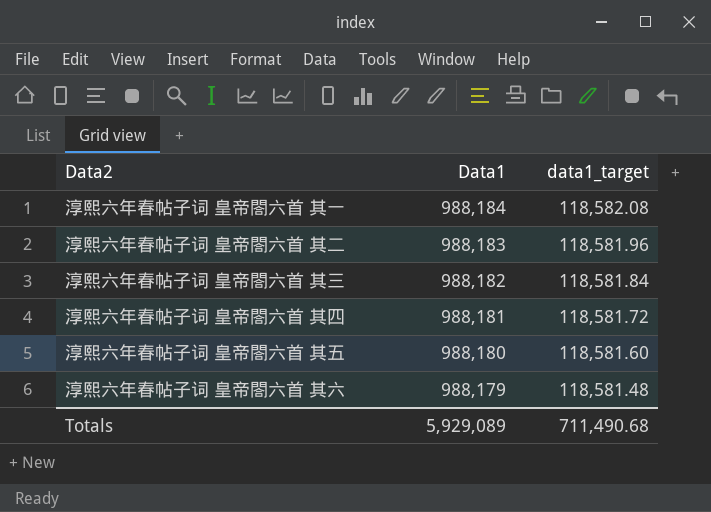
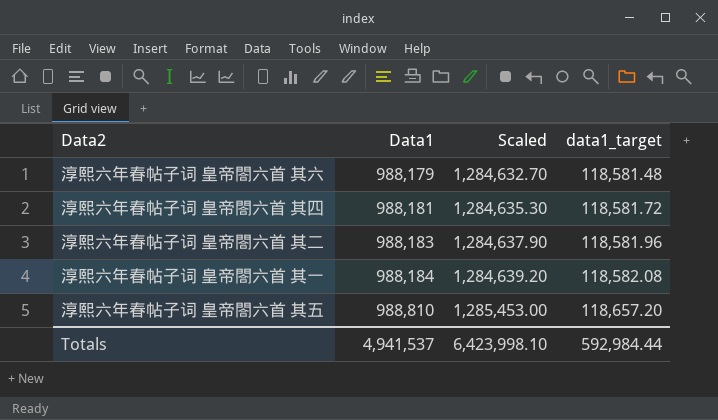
row order: Data1 descending -> Data1 ascending
column Scaled | formula: none -> [Data1] * 1.3
row 淳熙六年春帖子词 皇帝閤六首 其三: 988,182 | 118,581.84 -> none
淳熙六年春帖子词 皇帝閤六首 其五 | Data1: 988,180 -> 988,810
淳熙六年春帖子词 皇帝閤六首 其五 | data1_target: 118,581.60 -> 118,657.20
Totals | Data1: 5,929,089 -> 4,941,537
Totals | data1_target: 711,490.68 -> 592,984.44

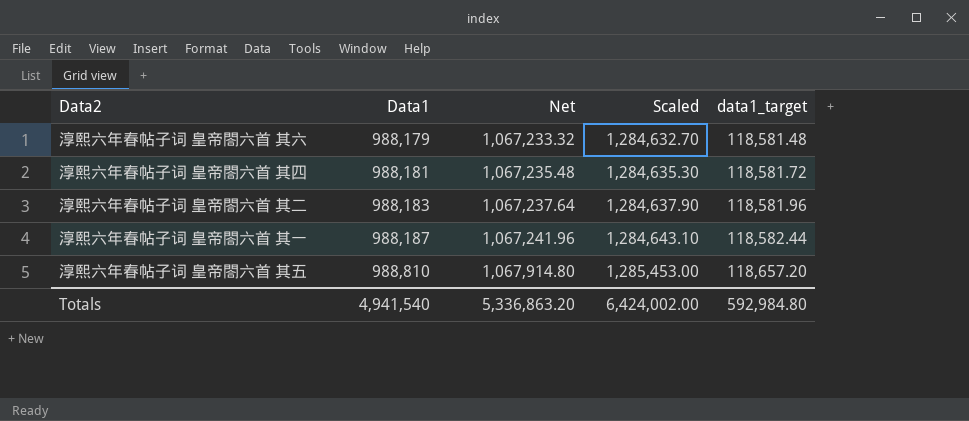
column Net | formula: none -> [Data1] * 1.08
淳熙六年春帖子词 皇帝閤六首 其一 | Data1: 988,184 -> 988,187
淳熙六年春帖子词 皇帝閤六首 其一 | Scaled: 1,284,639.20 -> 1,284,643.10
淳熙六年春帖子词 皇帝閤六首 其一 | data1_target: 118,582.08 -> 118,582.44
Totals | Data1: 4,941,537 -> 4,941,540
Totals | Scaled: 6,423,998.10 -> 6,424,002.00
Totals | data1_target: 592,984.44 -> 592,984.80

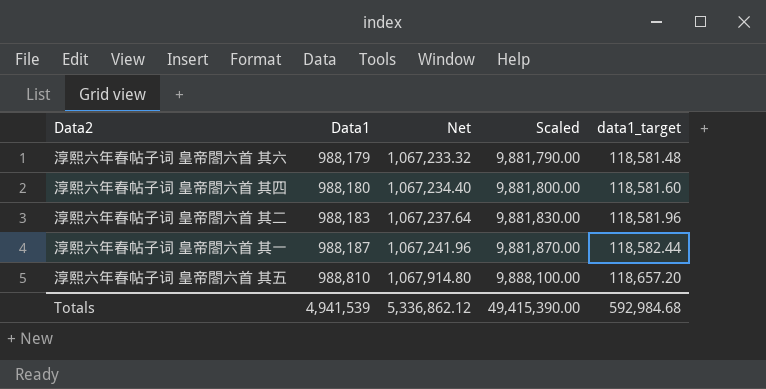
column Scaled | formula: [Data1] * 1.3 -> [Data1] * 10
淳熙六年春帖子词 皇帝閤六首 其四 | Data1: 988,181 -> 988,180
淳熙六年春帖子词 皇帝閤六首 其四 | Net: 1,067,235.48 -> 1,067,234.40
淳熙六年春帖子词 皇帝閤六首 其四 | data1_target: 118,581.72 -> 118,581.60
Totals | Data1: 4,941,540 -> 4,941,539
Totals | Net: 5,336,863.20 -> 5,336,862.12
Totals | Scaled: 6,424,002.00 -> 49,415,390.00
Totals | data1_target: 592,984.80 -> 592,984.68

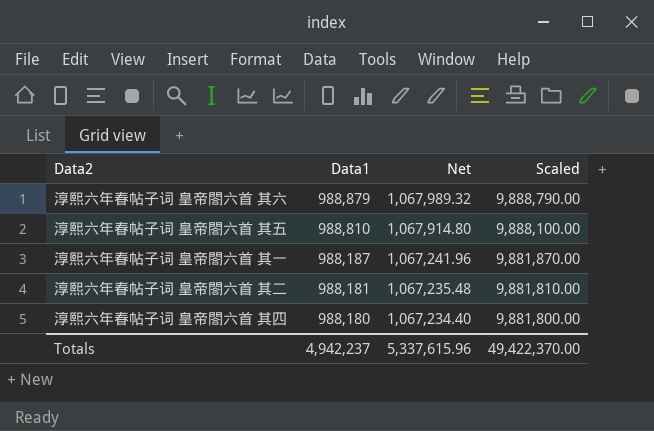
row order: Data1 ascending -> Data1 descending
column data1_target | formula: [Data1] * 0.12 -> none
淳熙六年春帖子词 皇帝閤六首 其六 | Data1: 988,179 -> 988,879
淳熙六年春帖子词 皇帝閤六首 其六 | Net: 1,067,233.32 -> 1,067,989.32
淳熙六年春帖子词 皇帝閤六首 其六 | Scaled: 9,881,790.00 -> 9,888,790.00
淳熙六年春帖子词 皇帝閤六首 其二 | Data1: 988,183 -> 988,181
淳熙六年春帖子词 皇帝閤六首 其二 | Net: 1,067,237.64 -> 1,067,235.48
淳熙六年春帖子词 皇帝閤六首 其二 | Scaled: 9,881,830.00 -> 9,881,810.00
Totals | Data1: 4,941,539 -> 4,942,237
Totals | Net: 5,336,862.12 -> 5,337,615.96
Totals | Scaled: 49,415,390.00 -> 49,422,370.00

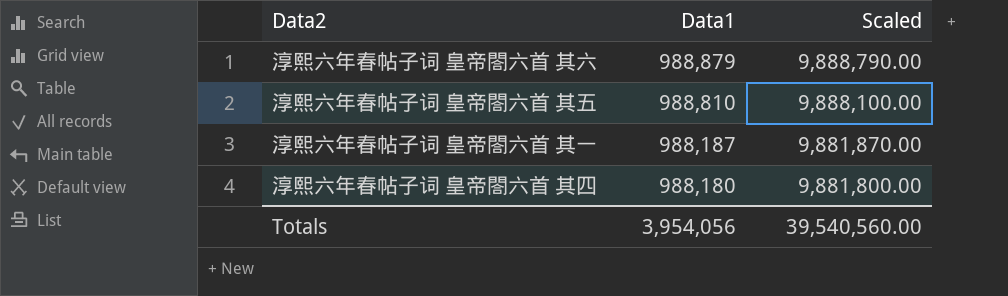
column Net | formula: [Data1] * 1.08 -> none
row 淳熙六年春帖子词 皇帝閤六首 其二: 988,181 | 1,067,235.48 | 9,881,810.00 -> none
Totals | Data1: 4,942,237 -> 3,954,056
Totals | Scaled: 49,422,370.00 -> 39,540,560.00

